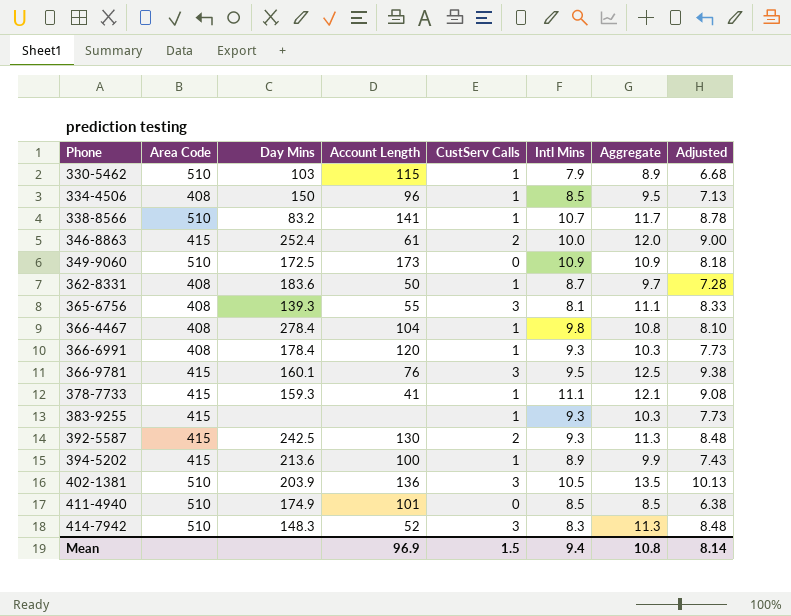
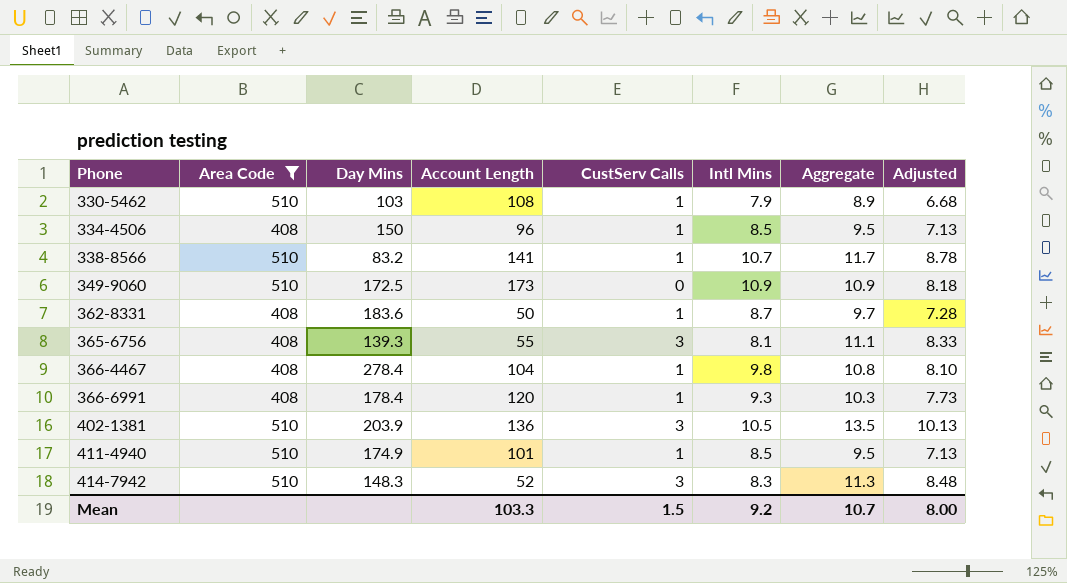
filter: none -> Area Code != 415
330-5462 | Account Length: 115 -> 108
411-4940 | CustServ Calls: 0 -> 1
411-4940 | Aggregate: 8.5 -> 9.5
411-4940 | Adjusted: 6.38 -> 7.13
Mean | Account Length: 96.9 -> 103.3
Mean | Intl Mins: 9.4 -> 9.2
Mean | Aggregate: 10.8 -> 10.7
Mean | Adjusted: 8.14 -> 8.00

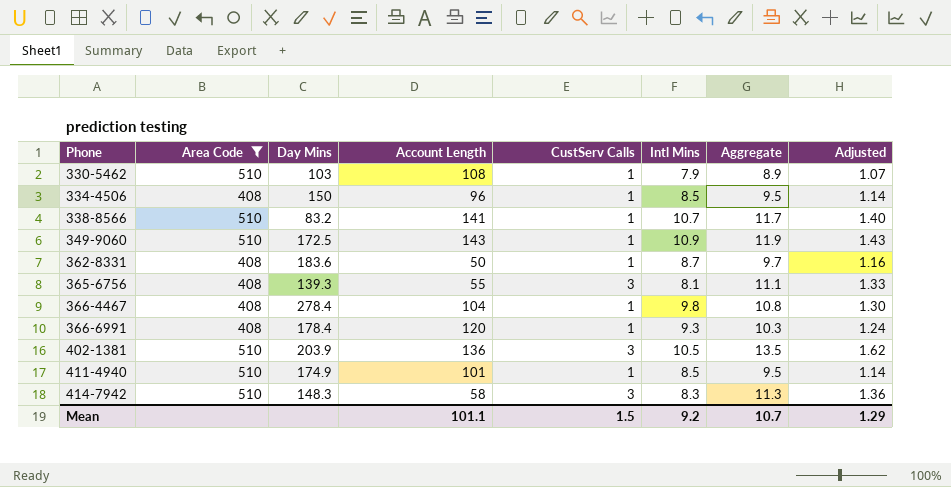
column Adjusted | formula: [Aggregate] * 0.75 -> [Aggregate] * 0.12
349-9060 | Account Length: 173 -> 143
349-9060 | CustServ Calls: 0 -> 1
349-9060 | Aggregate: 10.9 -> 11.9
414-7942 | Account Length: 52 -> 58
Mean | Account Length: 103.3 -> 101.1
Mean | Adjusted: 8.00 -> 1.29

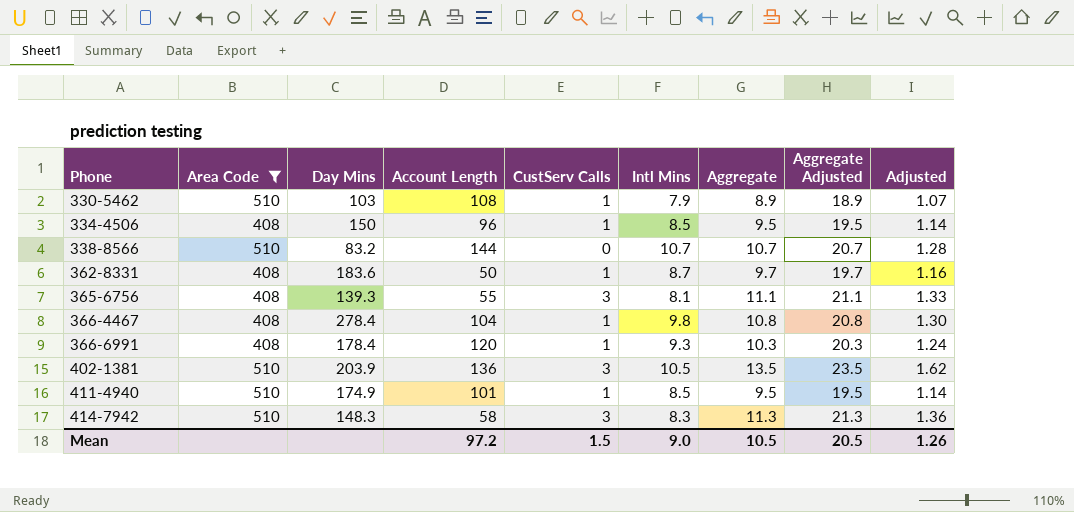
column Aggregate Adjusted | formula: none -> [Aggregate] + 10
row 349-9060: 510 | 172.5 | 143 | 1 | 10.9 | 11.9 | 1.43 -> none
338-8566 | Account Length: 141 -> 144
338-8566 | CustServ Calls: 1 -> 0
338-8566 | Aggregate: 11.7 -> 10.7
338-8566 | Adjusted: 1.40 -> 1.28
Mean | Account Length: 101.1 -> 97.2
Mean | Intl Mins: 9.2 -> 9.0
Mean | Aggregate: 10.7 -> 10.5
Mean | Adjusted: 1.29 -> 1.26

